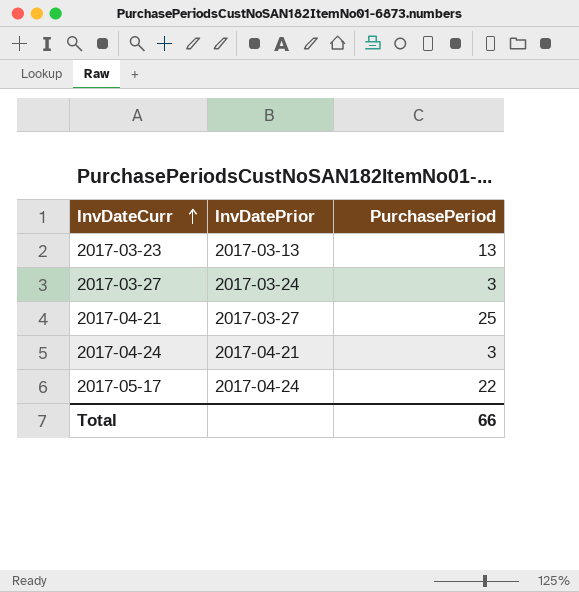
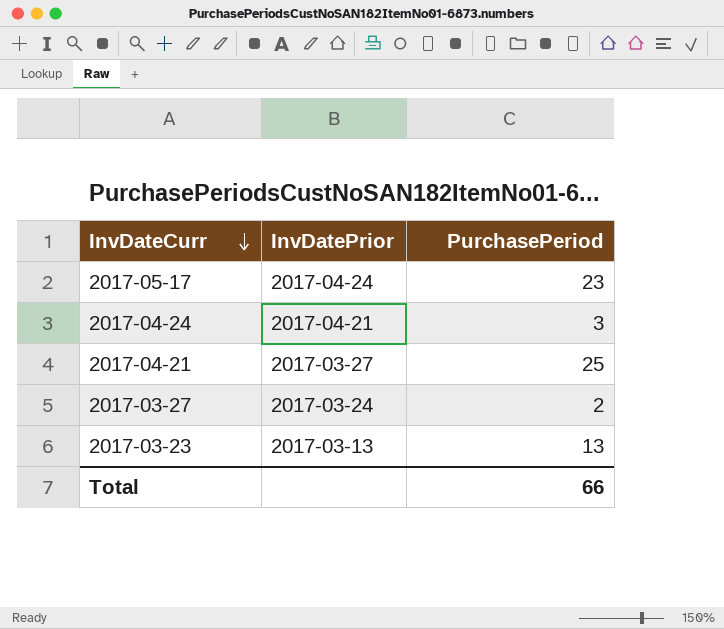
row order: InvDateCurr ascending -> InvDateCurr descending
2017-05-17 | PurchasePeriod: 22 -> 23
2017-03-27 | PurchasePeriod: 3 -> 2

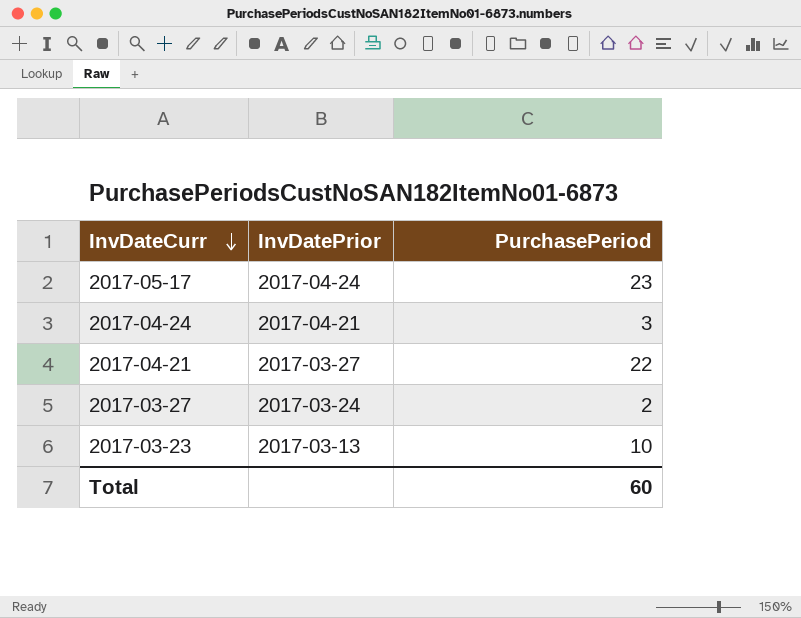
2017-04-21 | PurchasePeriod: 25 -> 22
2017-03-23 | PurchasePeriod: 13 -> 10
Total | PurchasePeriod: 66 -> 60

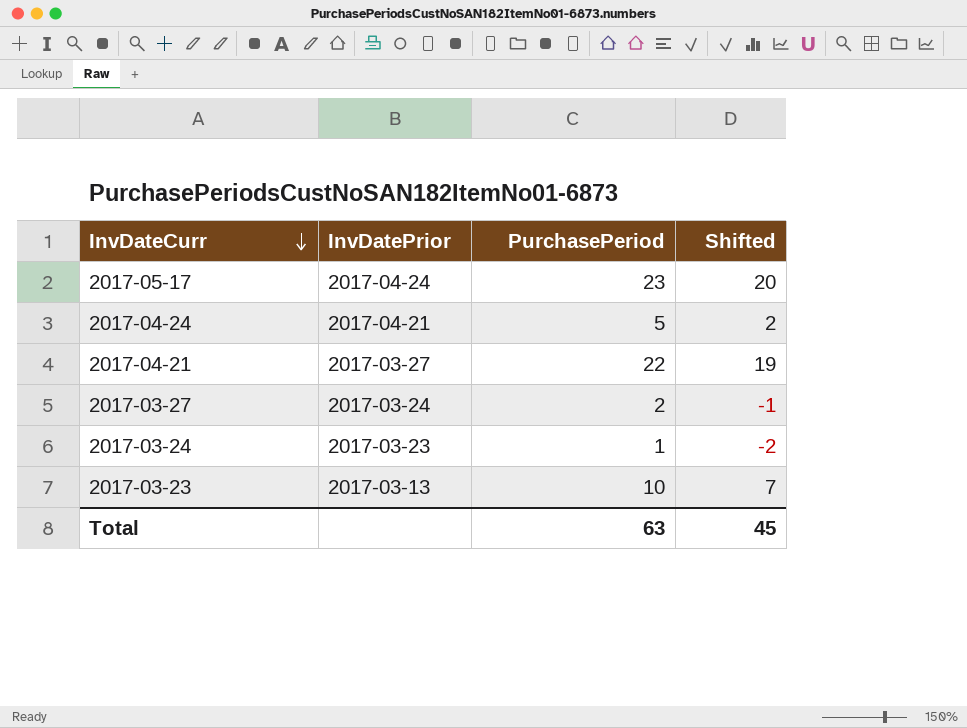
column Shifted | formula: none -> [PurchasePeriod] - 3
2017-04-24 | PurchasePeriod: 3 -> 5
row 2017-03-24: none -> 2017-03-23 | 1 | -2
Total | PurchasePeriod: 60 -> 63

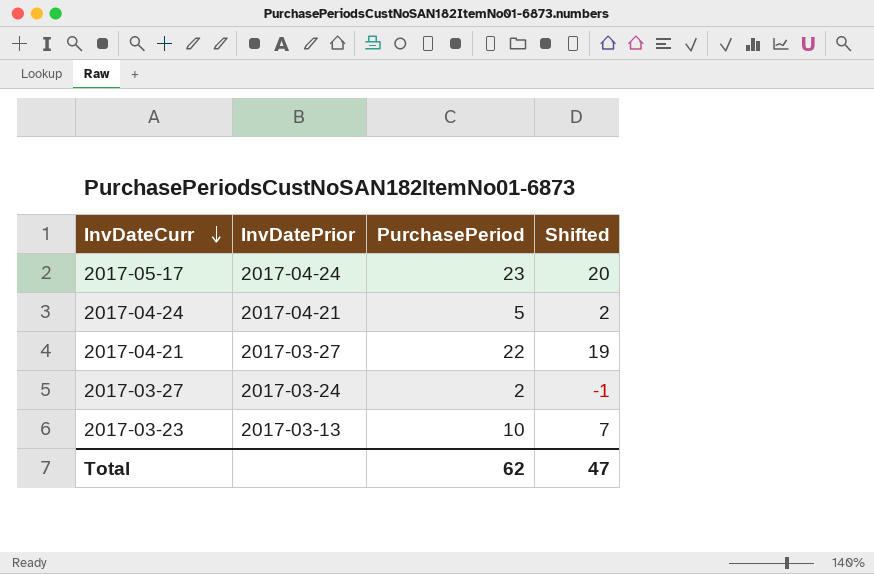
row 2017-03-24: 2017-03-23 | 1 | -2 -> none
Total | PurchasePeriod: 63 -> 62
Total | Shifted: 45 -> 47

